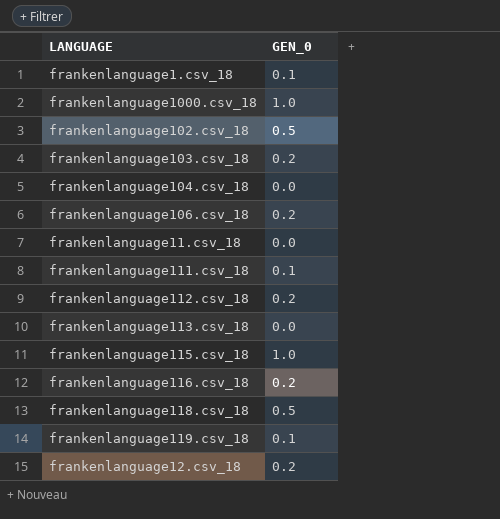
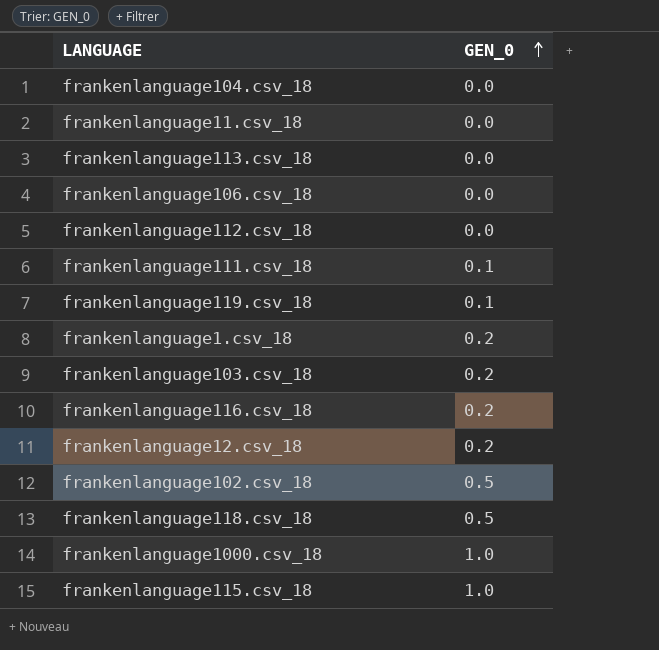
row order: none -> GEN_0 ascending
frankenlanguage106.csv_18 | GEN_0: 0.2 -> 0.0
frankenlanguage112.csv_18 | GEN_0: 0.2 -> 0.0
frankenlanguage1.csv_18 | GEN_0: 0.1 -> 0.2

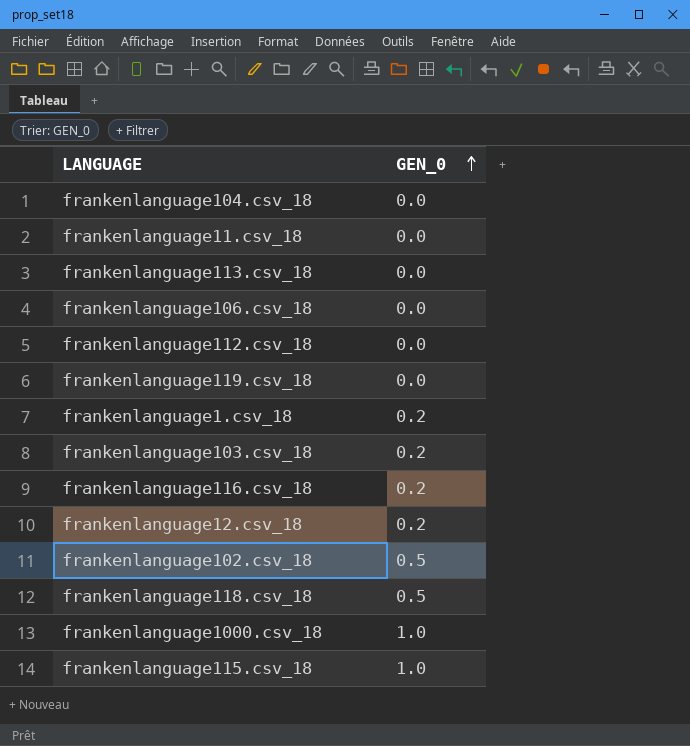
row frankenlanguage111.csv_18: 0.1 -> none
frankenlanguage119.csv_18 | GEN_0: 0.1 -> 0.0

